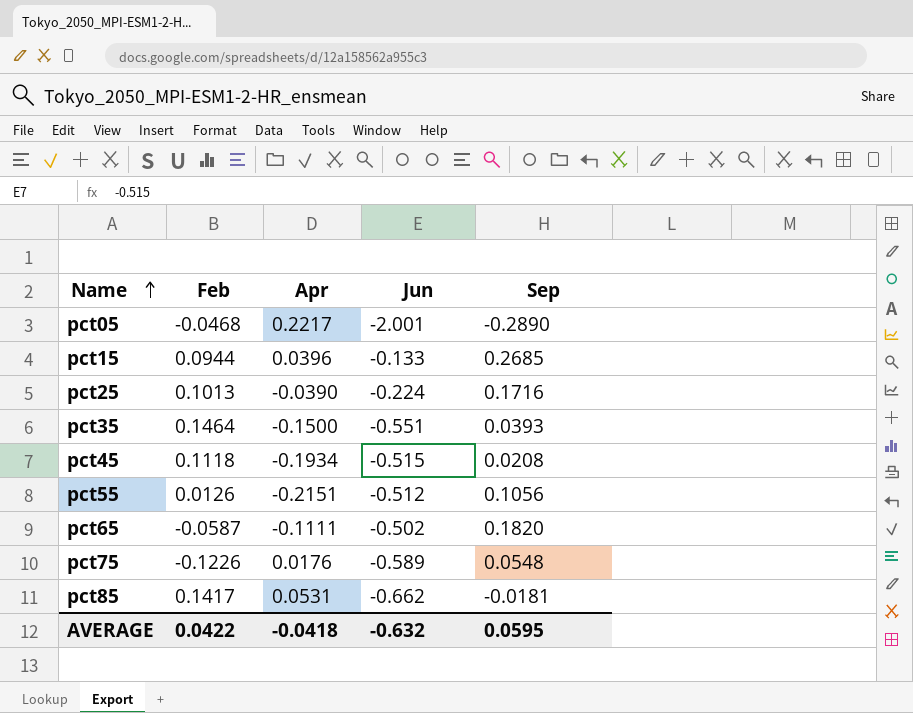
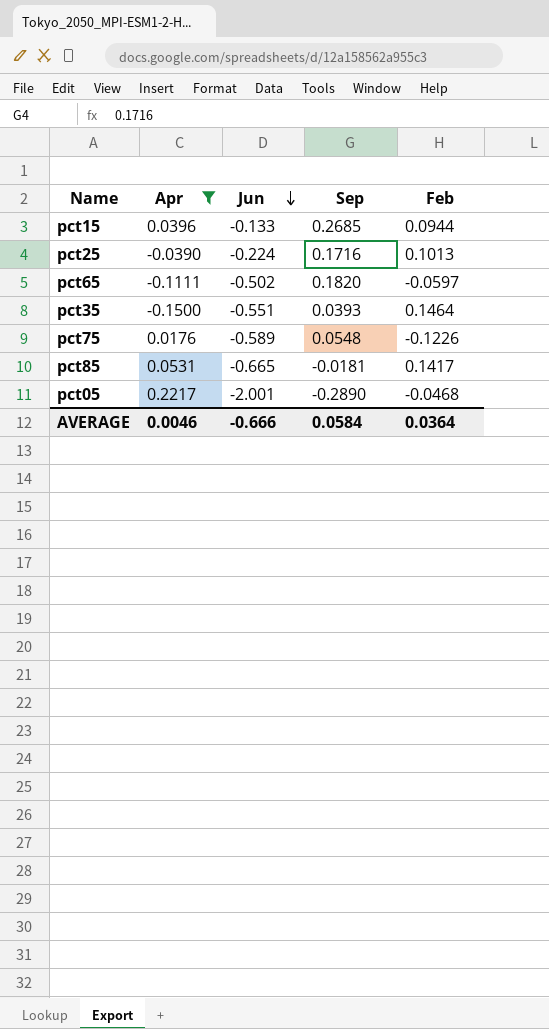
filter: none -> Apr >= -0.1500
row order: Name ascending -> Jun descending
column Feb | position: 2 -> 5
pct65 | Feb: -0.0587 -> -0.0597
pct85 | Jun: -0.662 -> -0.665
AVERAGE | Apr: -0.0418 -> 0.0046
AVERAGE | Jun: -0.632 -> -0.666
AVERAGE | Sep: 0.0595 -> 0.0584
AVERAGE | Feb: 0.0422 -> 0.0364

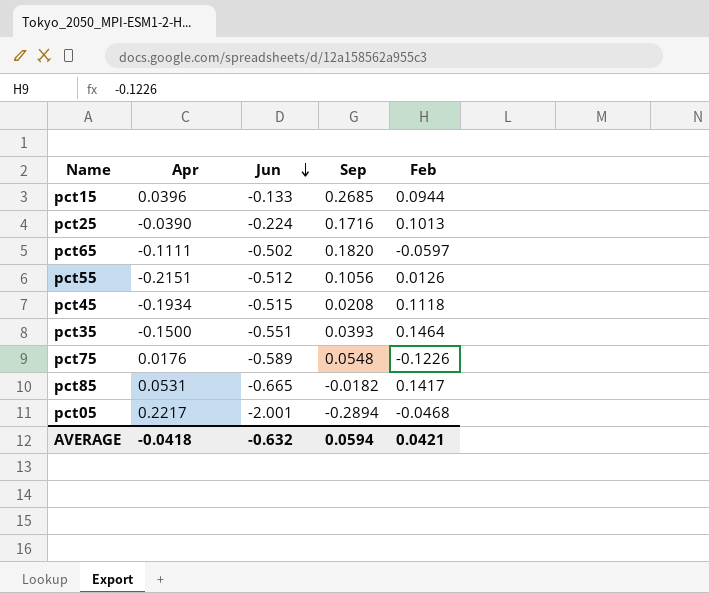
filter: Apr >= -0.1500 -> none
pct85 | Sep: -0.0181 -> -0.0182
pct05 | Sep: -0.2890 -> -0.2894
AVERAGE | Apr: 0.0046 -> -0.0418
AVERAGE | Jun: -0.666 -> -0.632
AVERAGE | Sep: 0.0584 -> 0.0594
AVERAGE | Feb: 0.0364 -> 0.0421

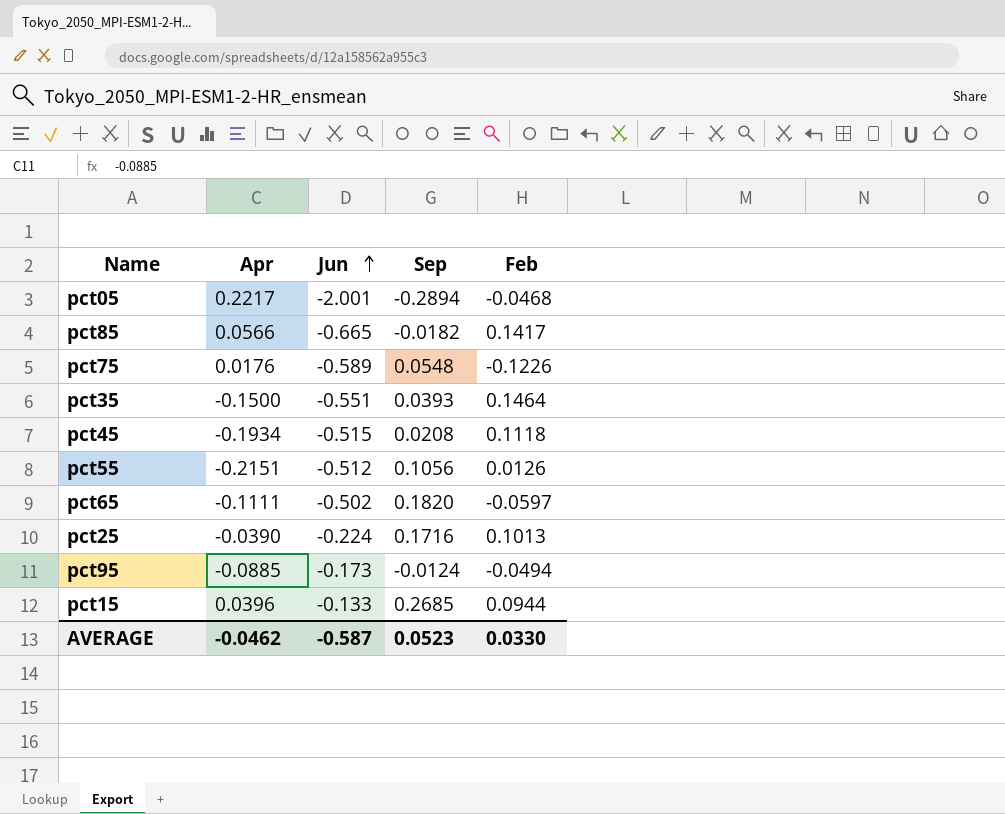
row order: Jun descending -> Jun ascending
pct85 | Apr: 0.0531 -> 0.0566
row pct95: none -> -0.0885 | -0.173 | -0.0124 | -0.0494
AVERAGE | Apr: -0.0418 -> -0.0462
AVERAGE | Jun: -0.632 -> -0.587
AVERAGE | Sep: 0.0594 -> 0.0523
AVERAGE | Feb: 0.0421 -> 0.0330

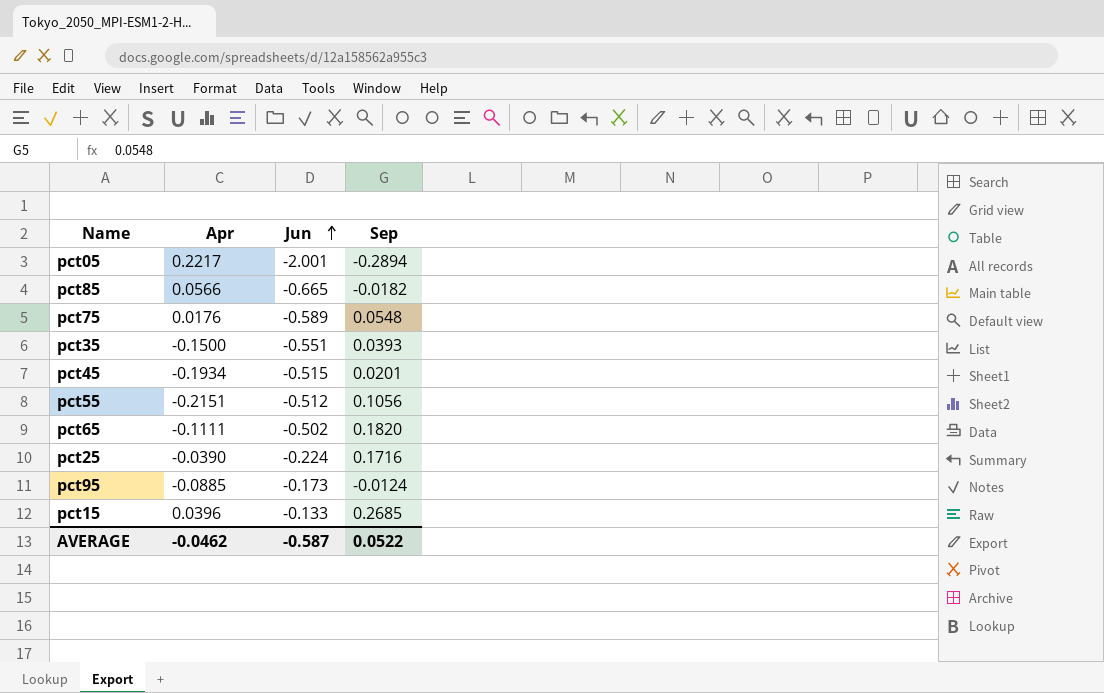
column Feb | position: 5 -> none
pct45 | Sep: 0.0208 -> 0.0201
AVERAGE | Sep: 0.0523 -> 0.0522

